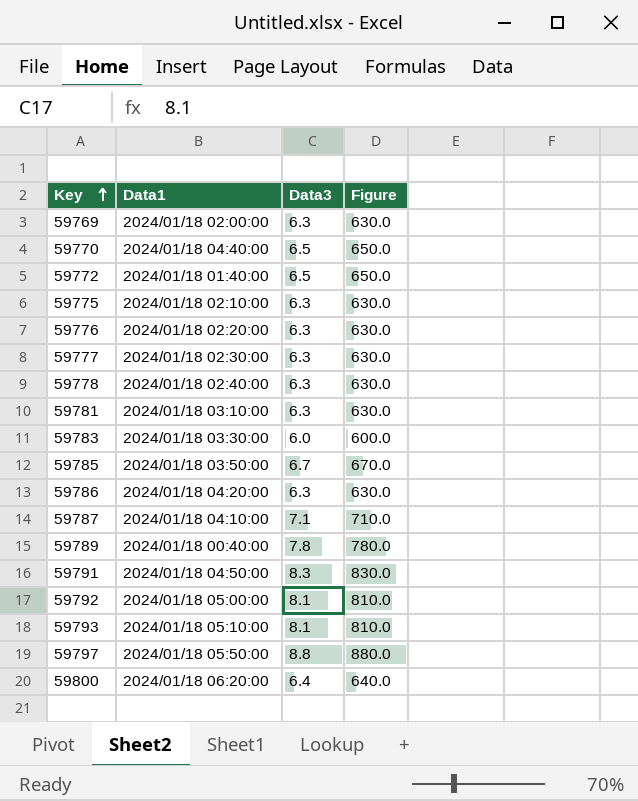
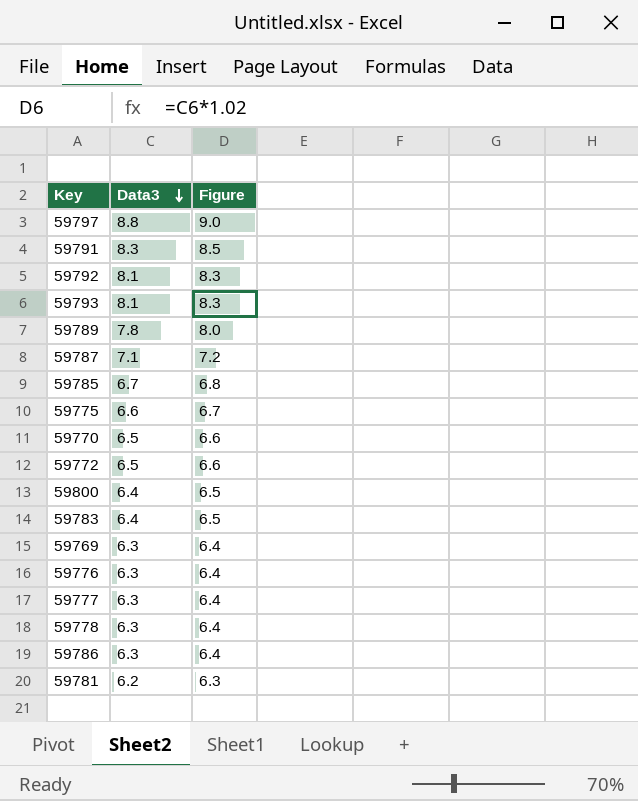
row order: Key ascending -> Data3 descending
column Data1 | position: 2 -> none
column Figure | formula: [Data3] * 100 -> [Data3] * 1.02
59775 | Data3: 6.3 -> 6.6
59783 | Data3: 6.0 -> 6.4
59781 | Data3: 6.3 -> 6.2

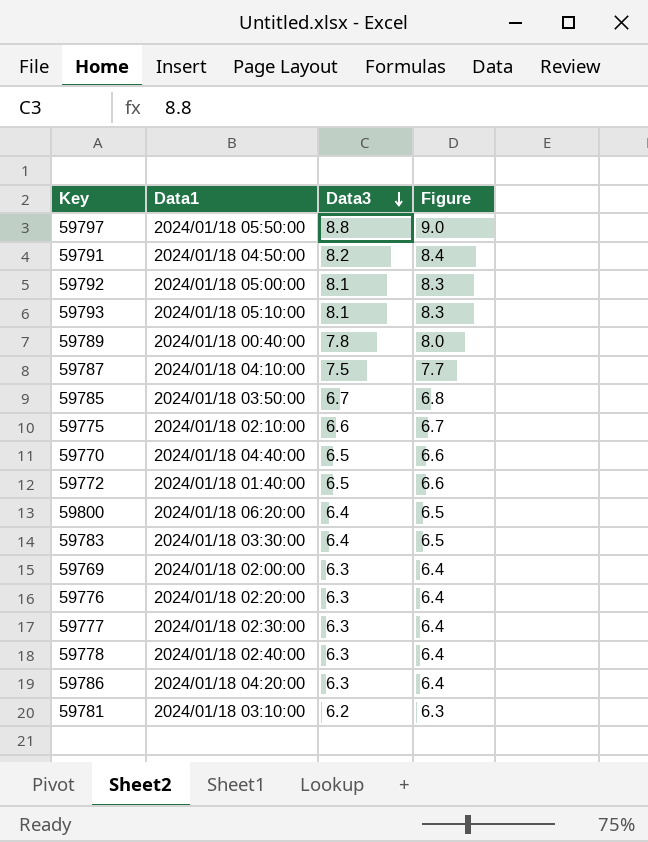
column Data1 | position: none -> 2
59791 | Data3: 8.3 -> 8.2
59791 | Figure: 8.5 -> 8.4
59787 | Data3: 7.1 -> 7.5
59787 | Figure: 7.2 -> 7.7

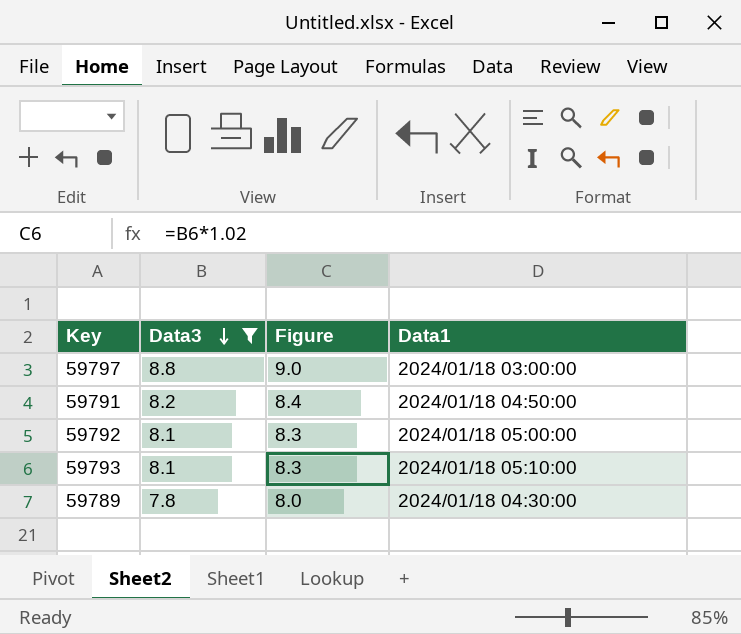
filter: none -> Data3 >= 7.8
column Data1 | position: 2 -> 4
59797 | Data1: 2024/01/18 05:50:00 -> 2024/01/18 03:00:00
59789 | Data1: 2024/01/18 00:40:00 -> 2024/01/18 04:30:00

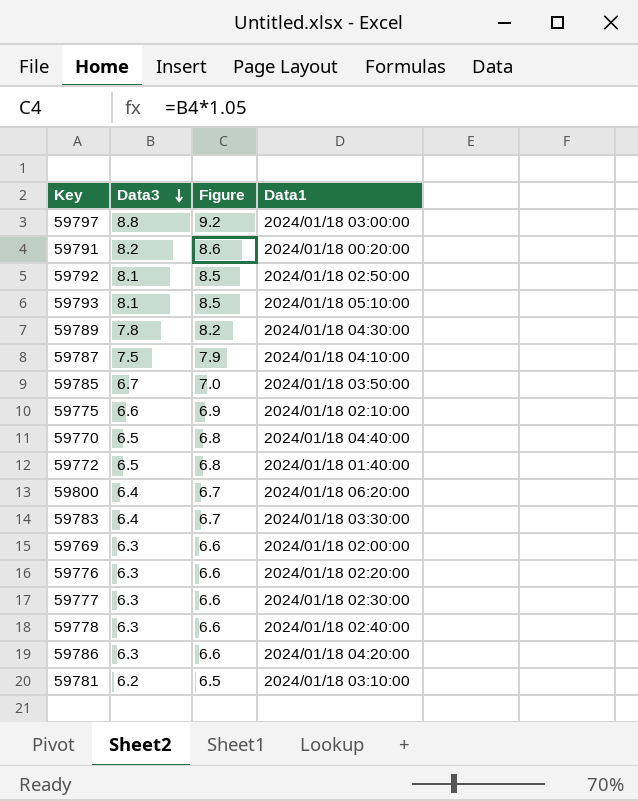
filter: Data3 >= 7.8 -> none
column Figure | formula: [Data3] * 1.02 -> [Data3] * 1.05
59791 | Data1: 2024/01/18 04:50:00 -> 2024/01/18 00:20:00
59792 | Data1: 2024/01/18 05:00:00 -> 2024/01/18 02:50:00

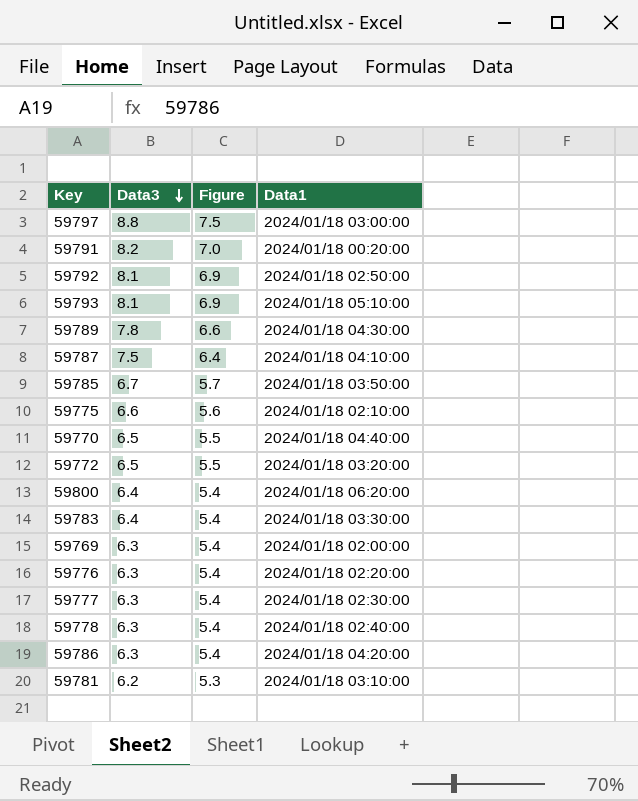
column Figure | formula: [Data3] * 1.05 -> [Data3] * 0.85
59772 | Data1: 2024/01/18 01:40:00 -> 2024/01/18 03:20:00

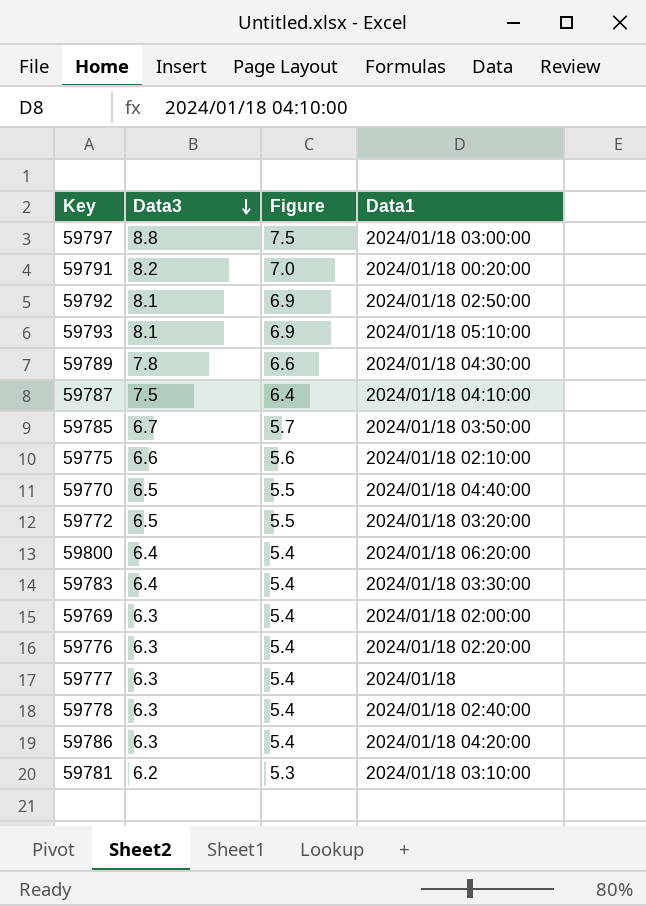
59777 | Data1: 2024/01/18 02:30:00 -> 2024/01/18

